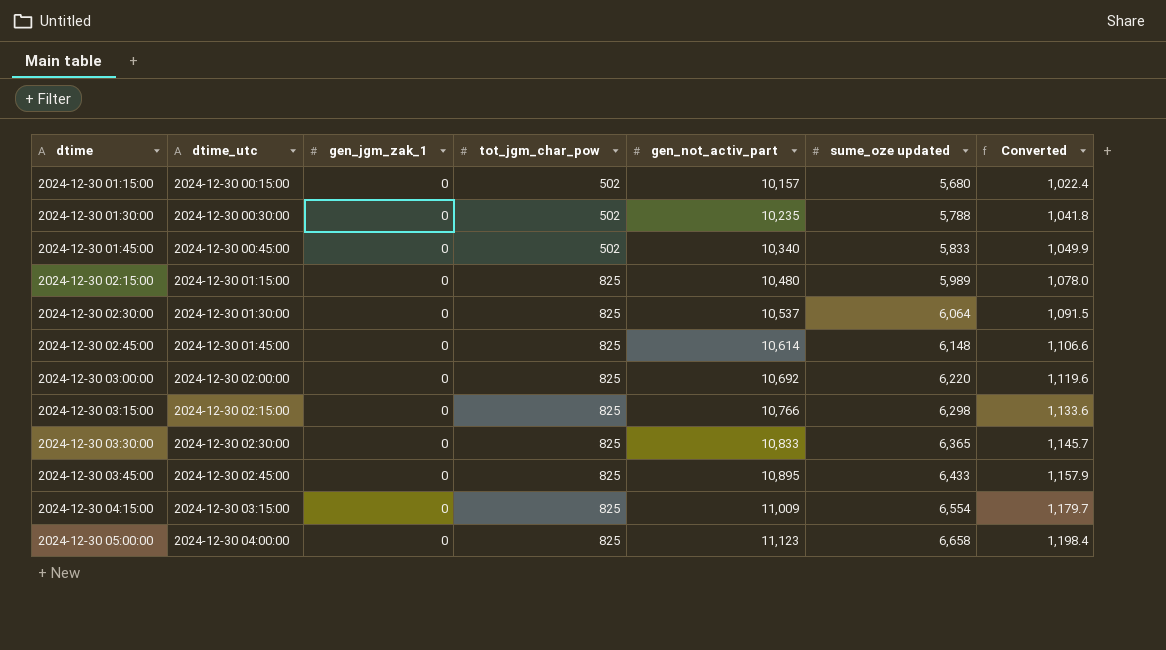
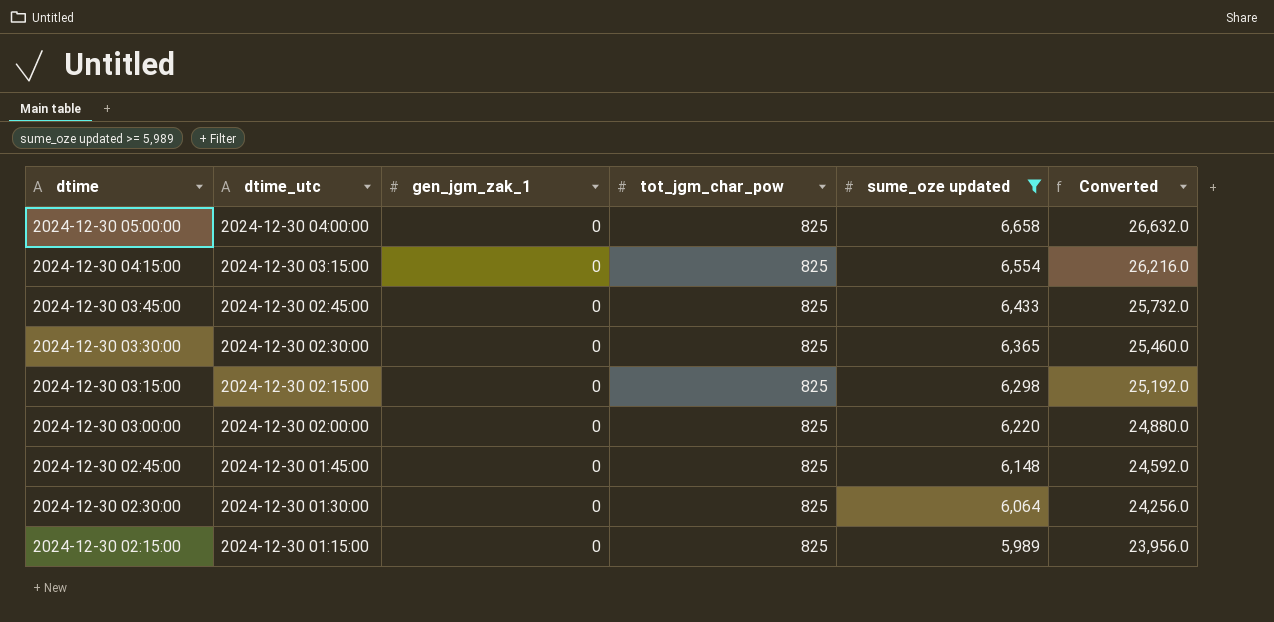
filter: none -> sume_oze updated >= 5,989
row order: dtime ascending -> dtime descending
column gen_not_activ_part | position: 5 -> none
column Converted | formula: [sume_oze updated] * 0.18 -> [sume_oze updated] * 4

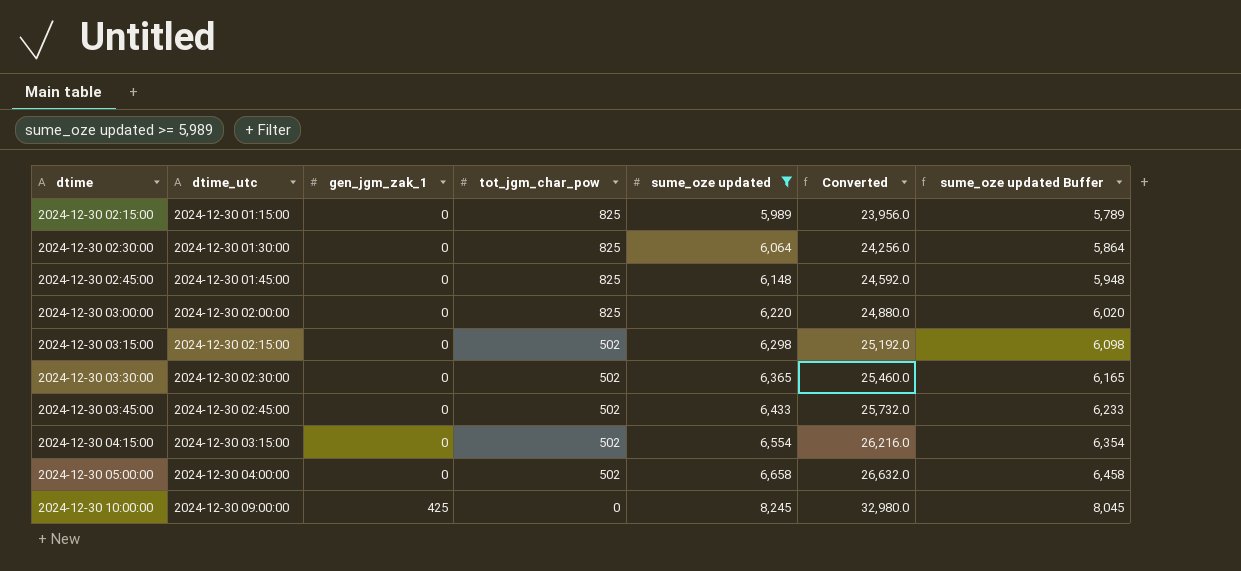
row order: dtime descending -> dtime ascending
column sume_oze updated Buffer | formula: none -> [sume_oze updated] - 200
2024-12-30 03:15:00 | tot_jgm_char_pow: 825 -> 502
2024-12-30 03:30:00 | tot_jgm_char_pow: 825 -> 502
2024-12-30 03:45:00 | tot_jgm_char_pow: 825 -> 502
2024-12-30 04:15:00 | tot_jgm_char_pow: 825 -> 502
2024-12-30 05:00:00 | tot_jgm_char_pow: 825 -> 502
row 2024-12-30 10:00:00: none -> 2024-12-30 09:00:00 | 425 | 0 | 8,245 | 32,980.0 | 8,045

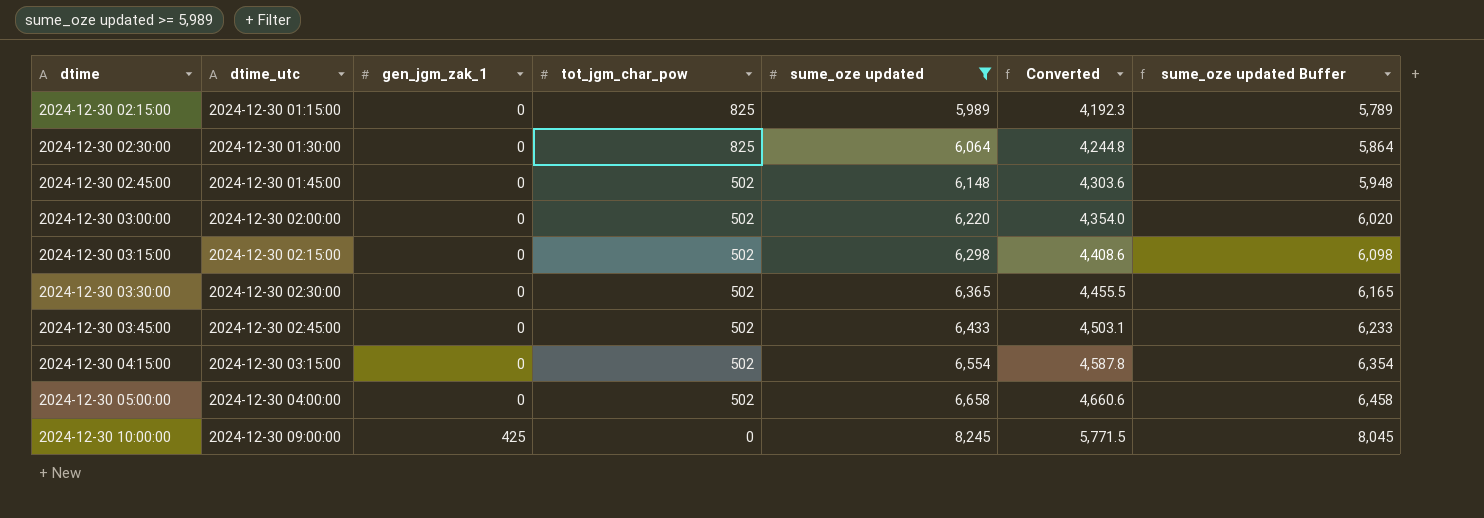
column Converted | formula: [sume_oze updated] * 4 -> [sume_oze updated] * 0.7
2024-12-30 02:45:00 | tot_jgm_char_pow: 825 -> 502
2024-12-30 03:00:00 | tot_jgm_char_pow: 825 -> 502

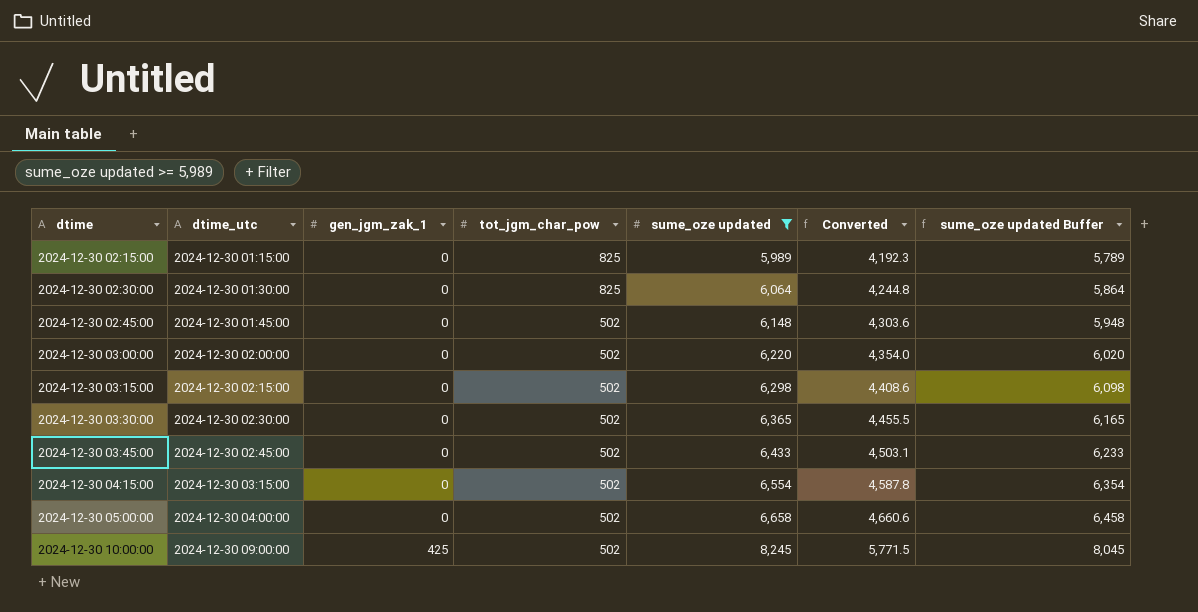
2024-12-30 10:00:00 | tot_jgm_char_pow: 0 -> 502

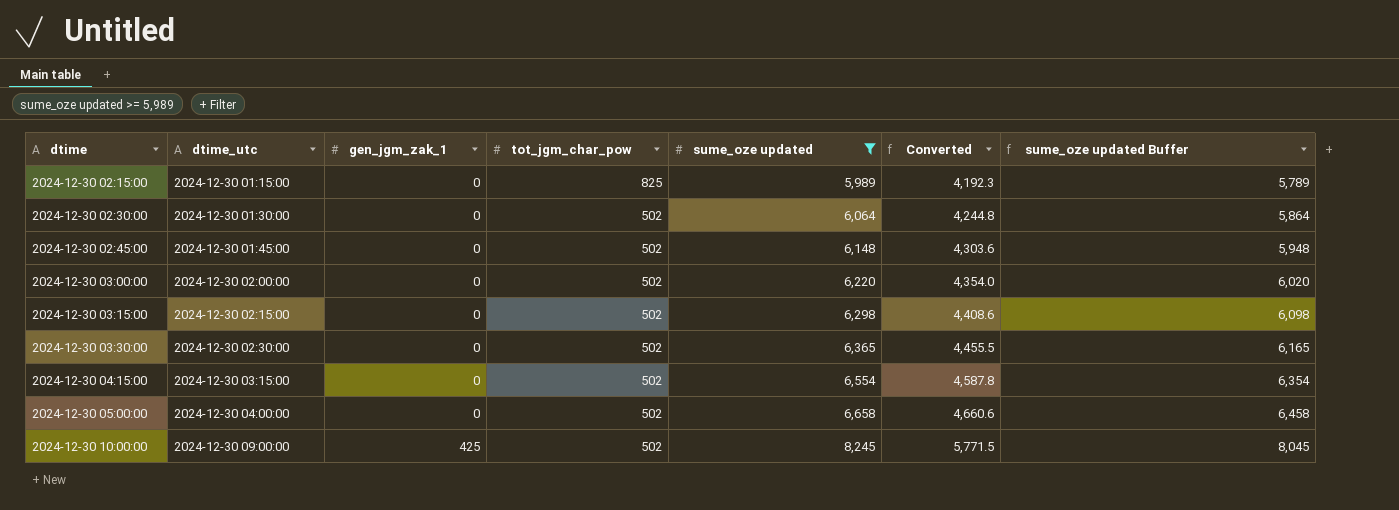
row 2024-12-30 03:45:00: 2024-12-30 02:45:00 | 0 | 502 | 6,433 | 4,503.1 | 6,233 -> none
2024-12-30 02:30:00 | tot_jgm_char_pow: 825 -> 502

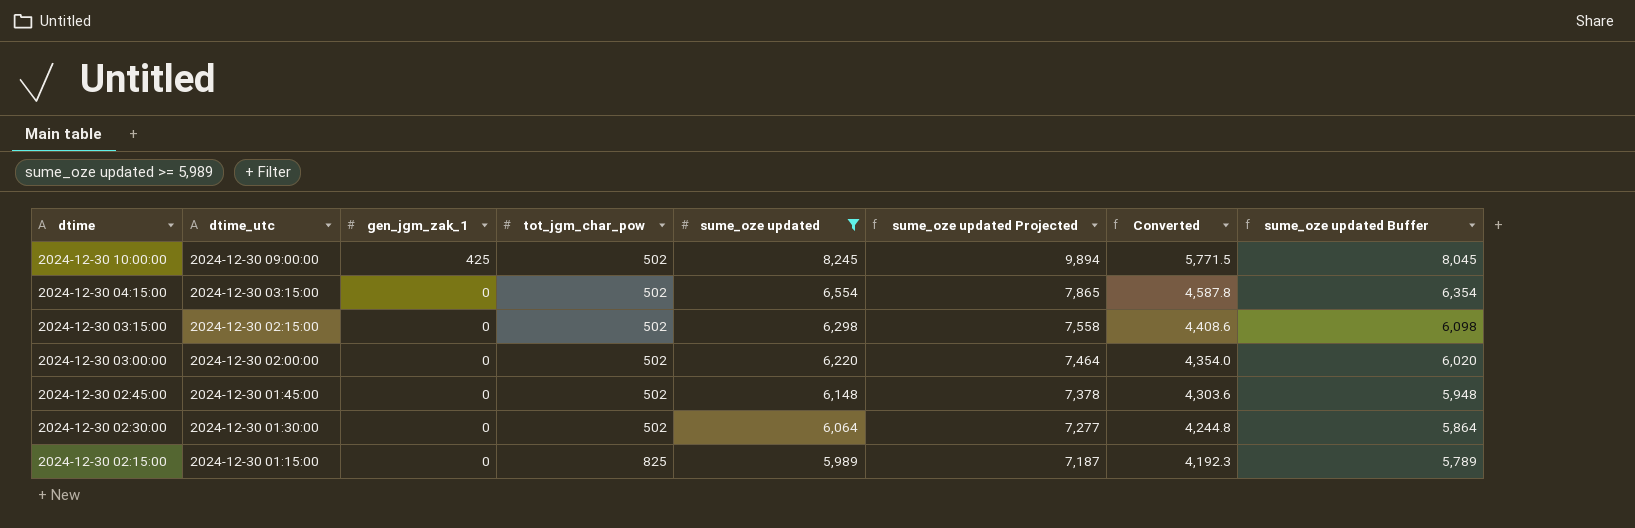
row order: dtime ascending -> dtime descending
column sume_oze updated Projected | formula: none -> [sume_oze updated] * 1.2
row 2024-12-30 03:30:00: 2024-12-30 02:30:00 | 0 | 502 | 6,365 | 4,455.5 | 6,165 -> none
row 2024-12-30 05:00:00: 2024-12-30 04:00:00 | 0 | 502 | 6,658 | 4,660.6 | 6,458 -> none

